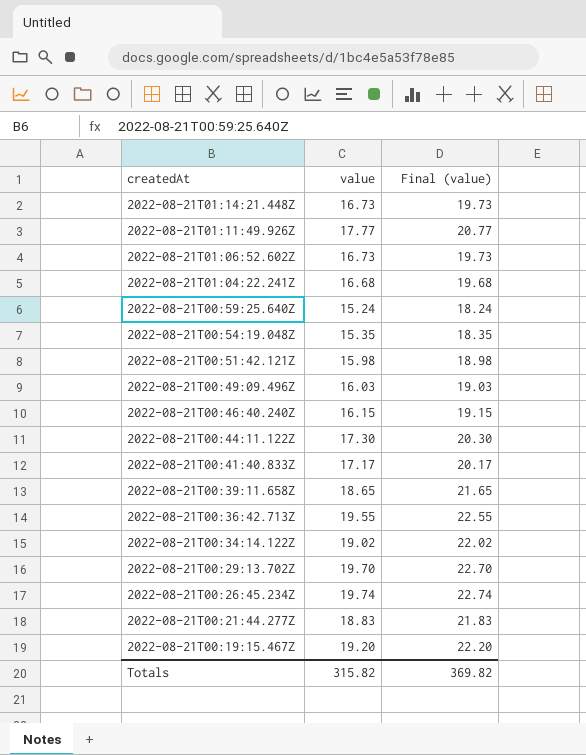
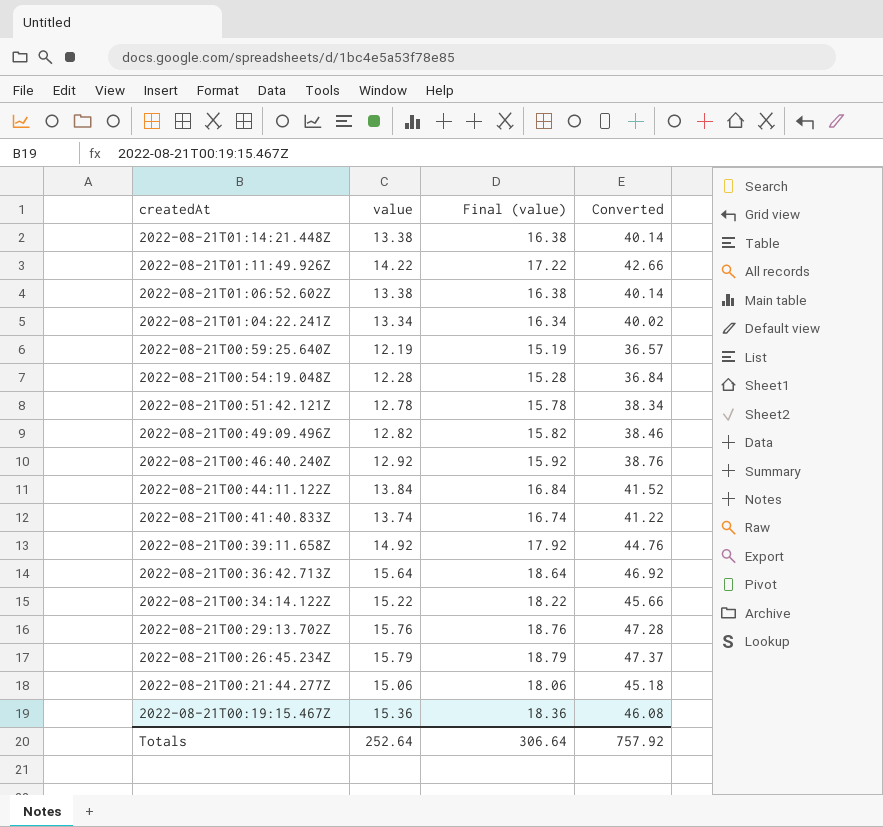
column Converted | formula: none -> [value] * 3
2022-08-21T01:14:21.448Z | value: 16.73 -> 13.38
2022-08-21T01:14:21.448Z | Final (value): 19.73 -> 16.38
2022-08-21T01:11:49.926Z | value: 17.77 -> 14.22
2022-08-21T01:11:49.926Z | Final (value): 20.77 -> 17.22
2022-08-21T01:06:52.602Z | value: 16.73 -> 13.38
2022-08-21T01:06:52.602Z | Final (value): 19.73 -> 16.38
2022-08-21T01:04:22.241Z | value: 16.68 -> 13.34
2022-08-21T01:04:22.241Z | Final (value): 19.68 -> 16.34
2022-08-21T00:59:25.640Z | value: 15.24 -> 12.19
2022-08-21T00:59:25.640Z | Final (value): 18.24 -> 15.19
2022-08-21T00:54:19.048Z | value: 15.35 -> 12.28
2022-08-21T00:54:19.048Z | Final (value): 18.35 -> 15.28
2022-08-21T00:51:42.121Z | value: 15.98 -> 12.78
2022-08-21T00:51:42.121Z | Final (value): 18.98 -> 15.78
2022-08-21T00:49:09.496Z | value: 16.03 -> 12.82
2022-08-21T00:49:09.496Z | Final (value): 19.03 -> 15.82
2022-08-21T00:46:40.240Z | value: 16.15 -> 12.92
2022-08-21T00:46:40.240Z | Final (value): 19.15 -> 15.92
2022-08-21T00:44:11.122Z | value: 17.30 -> 13.84
2022-08-21T00:44:11.122Z | Final (value): 20.30 -> 16.84
2022-08-21T00:41:40.833Z | value: 17.17 -> 13.74
2022-08-21T00:41:40.833Z | Final (value): 20.17 -> 16.74
2022-08-21T00:39:11.658Z | value: 18.65 -> 14.92
2022-08-21T00:39:11.658Z | Final (value): 21.65 -> 17.92
2022-08-21T00:36:42.713Z | value: 19.55 -> 15.64
2022-08-21T00:36:42.713Z | Final (value): 22.55 -> 18.64
2022-08-21T00:34:14.122Z | value: 19.02 -> 15.22
2022-08-21T00:34:14.122Z | Final (value): 22.02 -> 18.22
2022-08-21T00:29:13.702Z | value: 19.70 -> 15.76
2022-08-21T00:29:13.702Z | Final (value): 22.70 -> 18.76
2022-08-21T00:26:45.234Z | value: 19.74 -> 15.79
2022-08-21T00:26:45.234Z | Final (value): 22.74 -> 18.79
2022-08-21T00:21:44.277Z | value: 18.83 -> 15.06
2022-08-21T00:21:44.277Z | Final (value): 21.83 -> 18.06
2022-08-21T00:19:15.467Z | value: 19.20 -> 15.36
2022-08-21T00:19:15.467Z | Final (value): 22.20 -> 18.36
Totals | value: 315.82 -> 252.64
Totals | Final (value): 369.82 -> 306.64

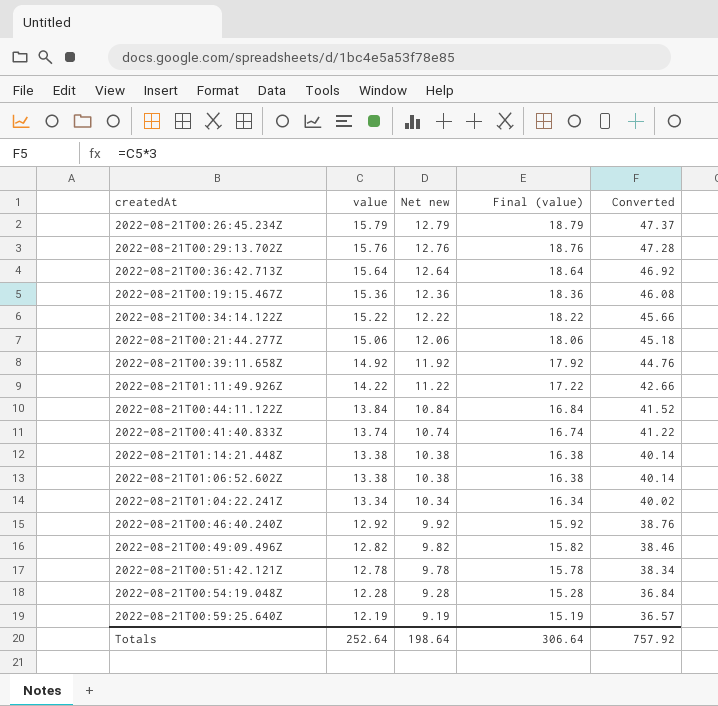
row order: createdAt descending -> value descending
column Net new | formula: none -> [value] - 3

